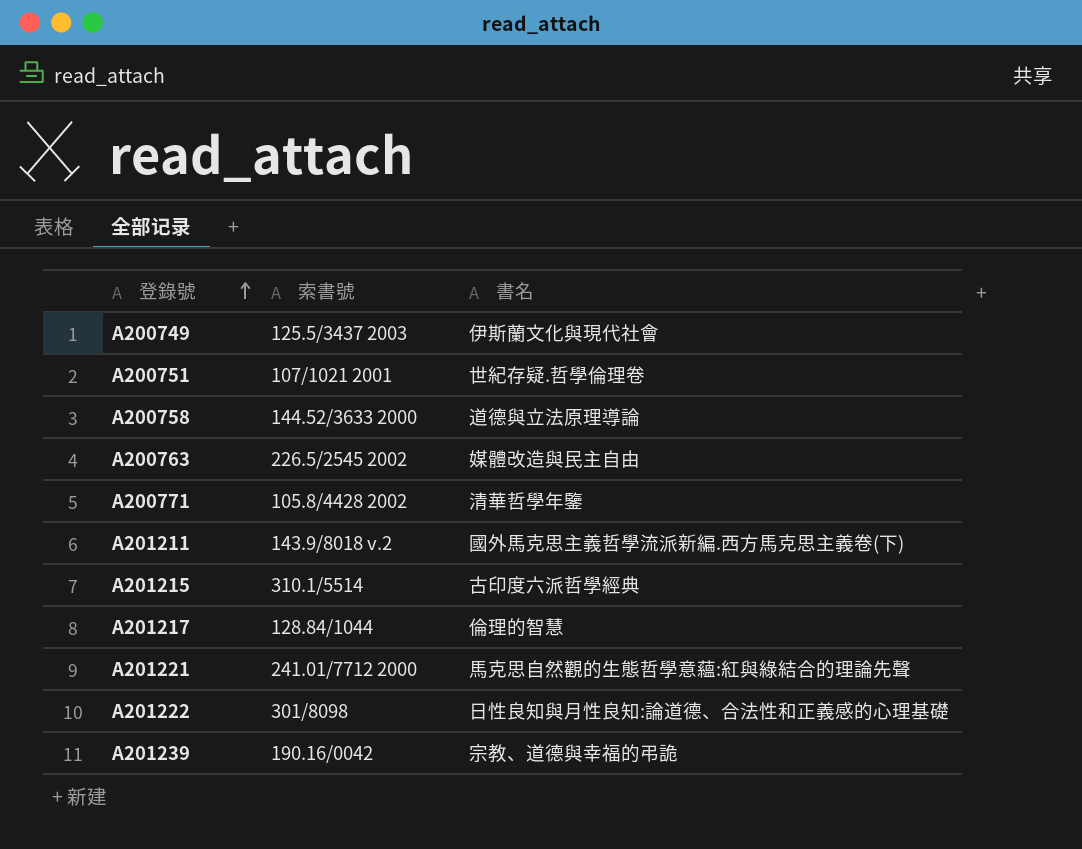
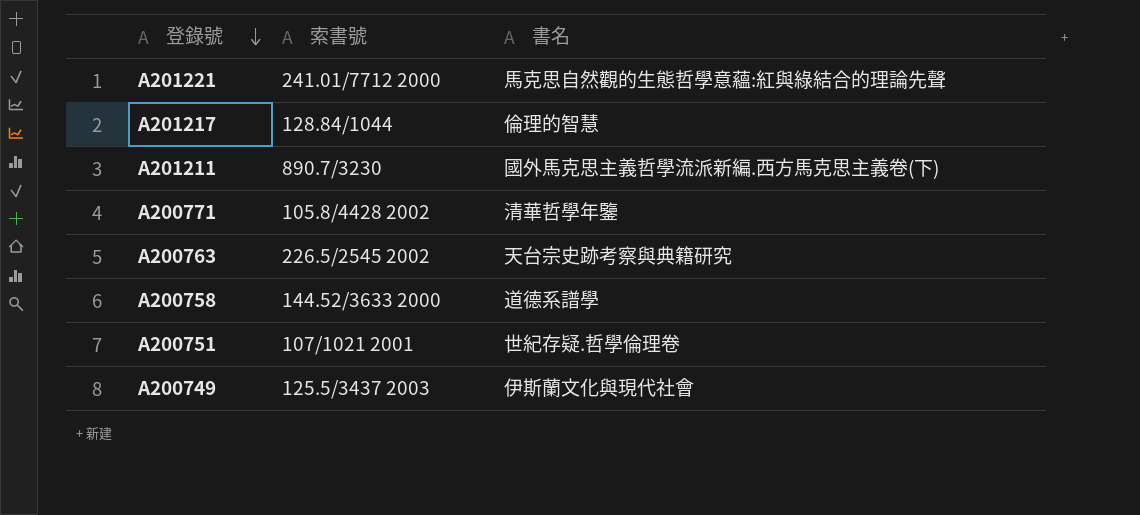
row order: 登錄號 ascending -> 登錄號 descending
row A201215: 310.1/5514 | 古印度六派哲學經典 -> none
row A201222: 301/8098 | 日性良知與月性良知:論道德、合法性和正義感的心理基礎 -> none
row A201239: 190.16/0042 | 宗教、道德與幸福的弔詭 -> none
A201211 | 索書號: 143.9/8018 v.2 -> 890.7/3230
A200763 | 書名: 媒體改造與民主自由 -> 天台宗史跡考察與典籍研究
A200758 | 書名: 道德與立法原理導論 -> 道德系譜學

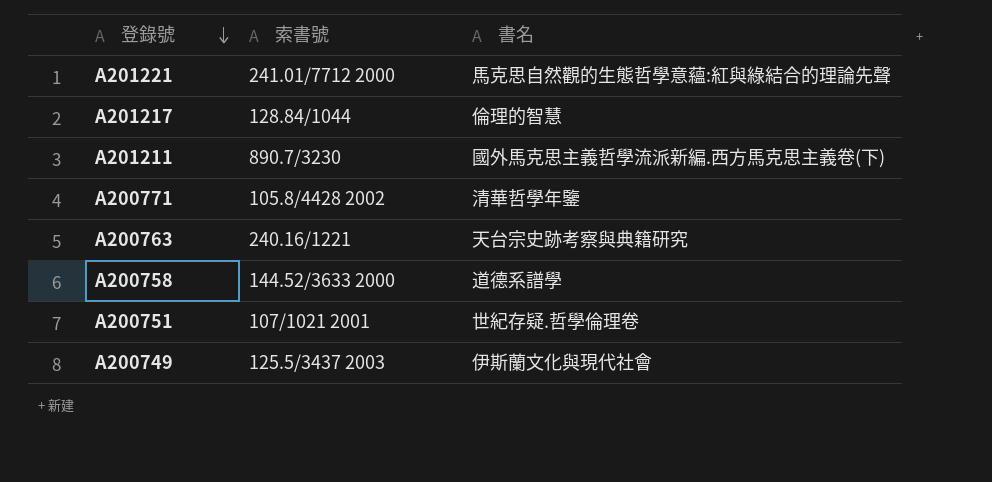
A200763 | 索書號: 226.5/2545 2002 -> 240.16/1221

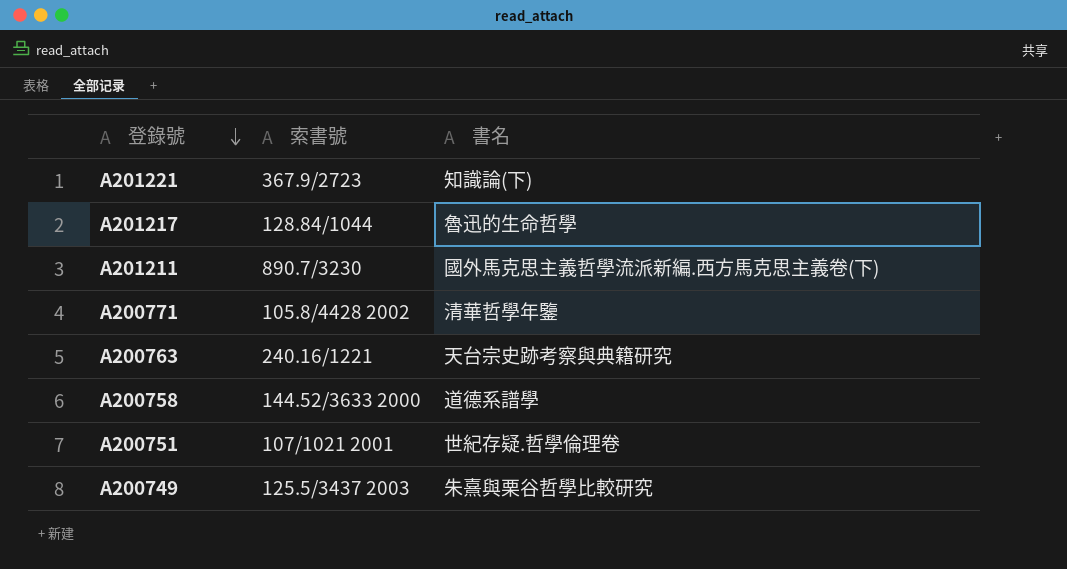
A201221 | 索書號: 241.01/7712 2000 -> 367.9/2723
A201221 | 書名: 馬克思自然觀的生態哲學意蘊:紅與綠結合的理論先聲 -> 知識論(下)
A201217 | 書名: 倫理的智慧 -> 魯迅的生命哲學
A200749 | 書名: 伊斯蘭文化與現代社會 -> 朱熹與栗谷哲學比較研究

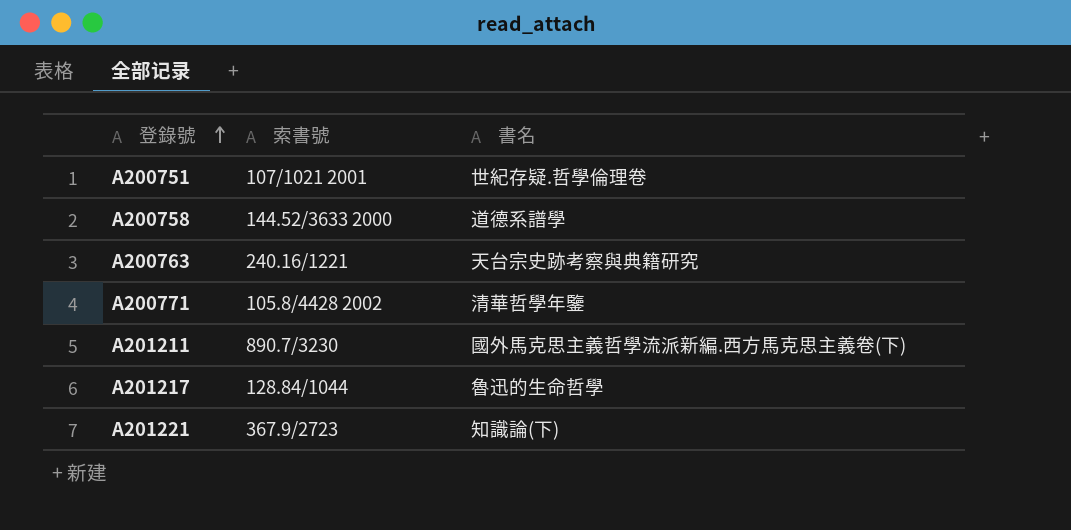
row order: 登錄號 descending -> 登錄號 ascending
row A200749: 125.5/3437 2003 | 朱熹與栗谷哲學比較研究 -> none

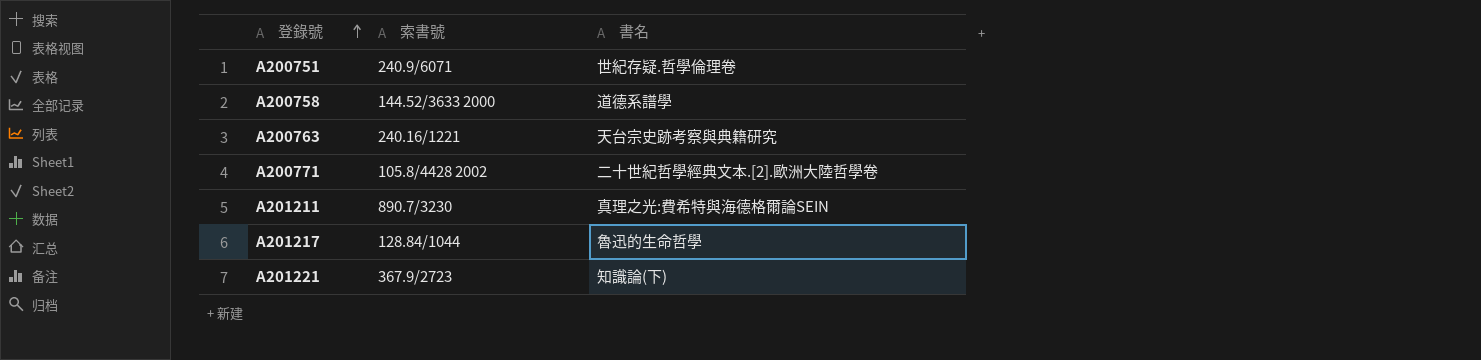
A200751 | 索書號: 107/1021 2001 -> 240.9/6071
A200771 | 書名: 清華哲學年鑒 -> 二十世紀哲學經典文本.[2].歐洲大陸哲學卷
A201211 | 書名: 國外馬克思主義哲學流派新編.西方馬克思主義卷(下) -> 真理之光:費希特與海德格爾論SEIN

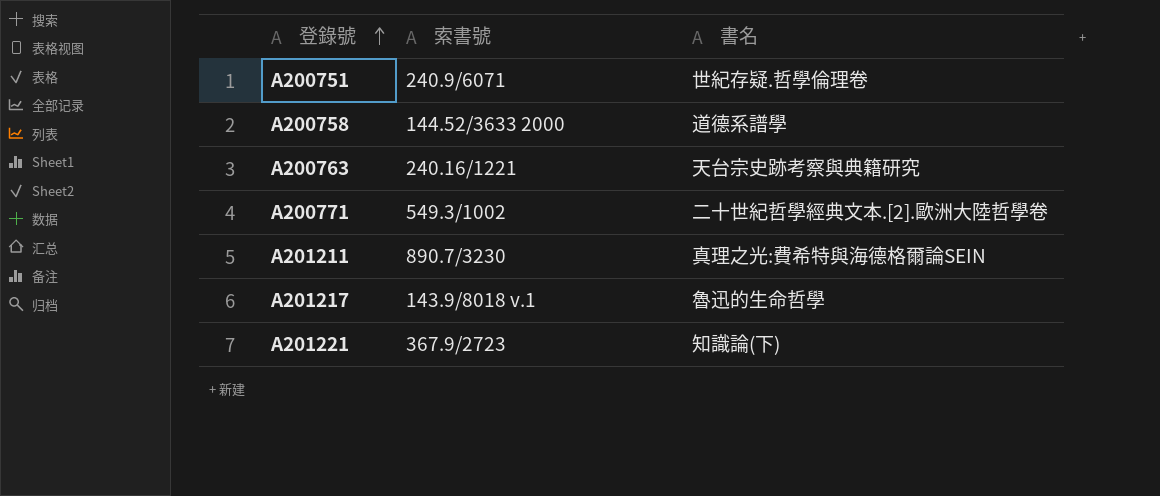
A200771 | 索書號: 105.8/4428 2002 -> 549.3/1002
A201217 | 索書號: 128.84/1044 -> 143.9/8018 v.1

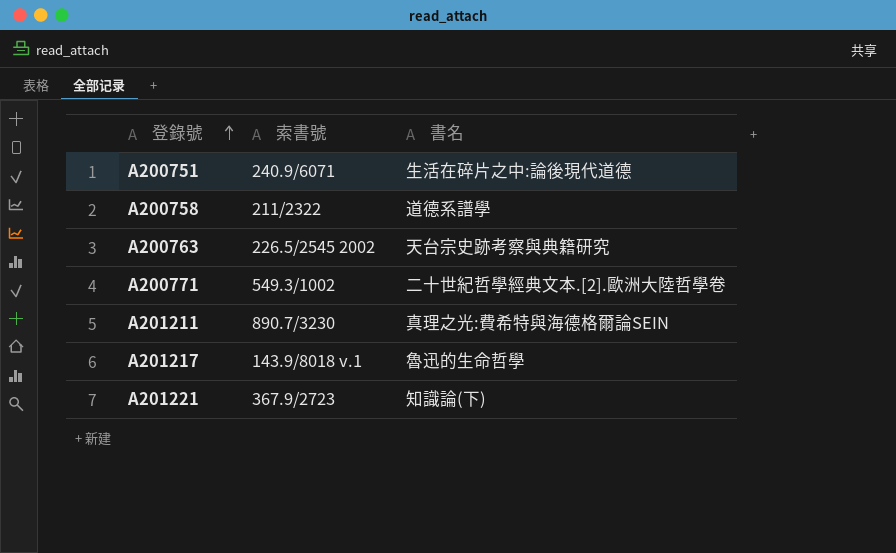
A200751 | 書名: 世紀存疑.哲學倫理卷 -> 生活在碎片之中:論後現代道德
A200758 | 索書號: 144.52/3633 2000 -> 211/2322
A200763 | 索書號: 240.16/1221 -> 226.5/2545 2002

